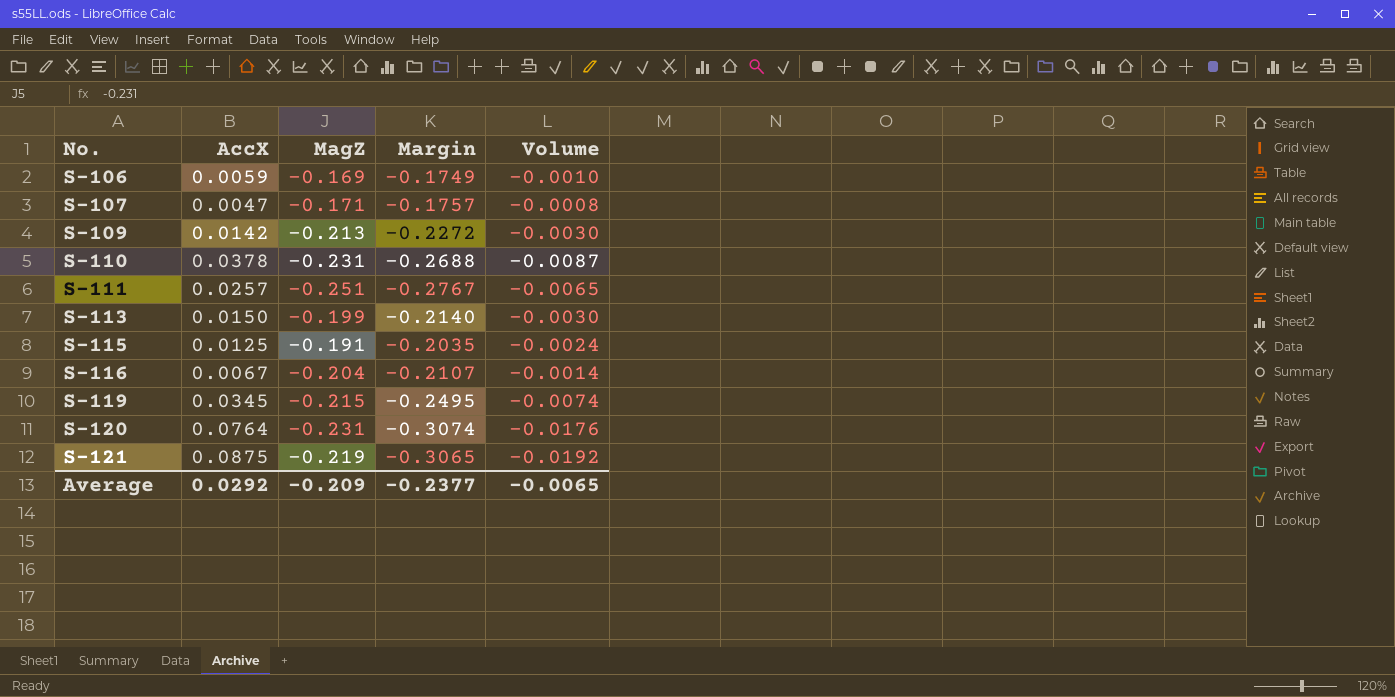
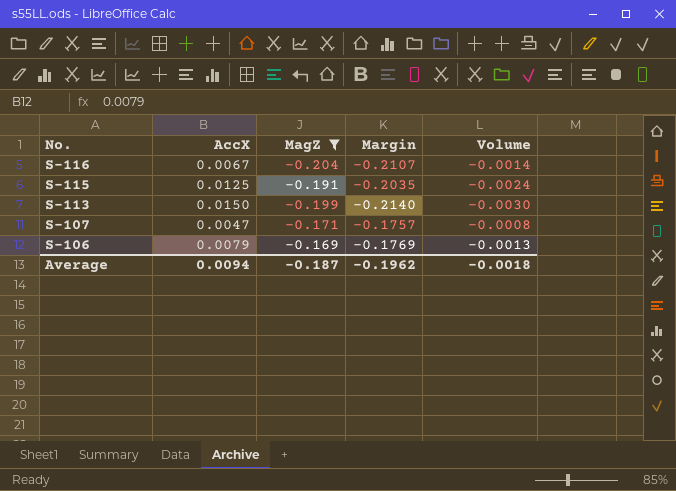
filter: none -> MagZ >= -0.204
row order: No. ascending -> No. descending
S-106 | AccX: 0.0059 -> 0.0079
S-106 | Margin: -0.1749 -> -0.1769
S-106 | Volume: -0.0010 -> -0.0013
Average | AccX: 0.0292 -> 0.0094
Average | MagZ: -0.209 -> -0.187
Average | Margin: -0.2377 -> -0.1962
Average | Volume: -0.0065 -> -0.0018

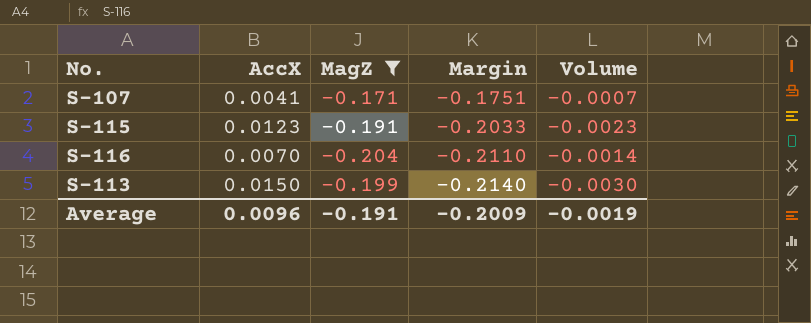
row order: No. descending -> Margin descending
row S-106: 0.0079 | -0.169 | -0.1769 | -0.0013 -> none
S-107 | AccX: 0.0047 -> 0.0041
S-107 | Margin: -0.1757 -> -0.1751
S-107 | Volume: -0.0008 -> -0.0007
S-115 | AccX: 0.0125 -> 0.0123
S-115 | Margin: -0.2035 -> -0.2033
S-115 | Volume: -0.0024 -> -0.0023
S-116 | AccX: 0.0067 -> 0.0070
S-116 | Margin: -0.2107 -> -0.2110
Average | AccX: 0.0094 -> 0.0096
Average | MagZ: -0.187 -> -0.191
Average | Margin: -0.1962 -> -0.2009
Average | Volume: -0.0018 -> -0.0019

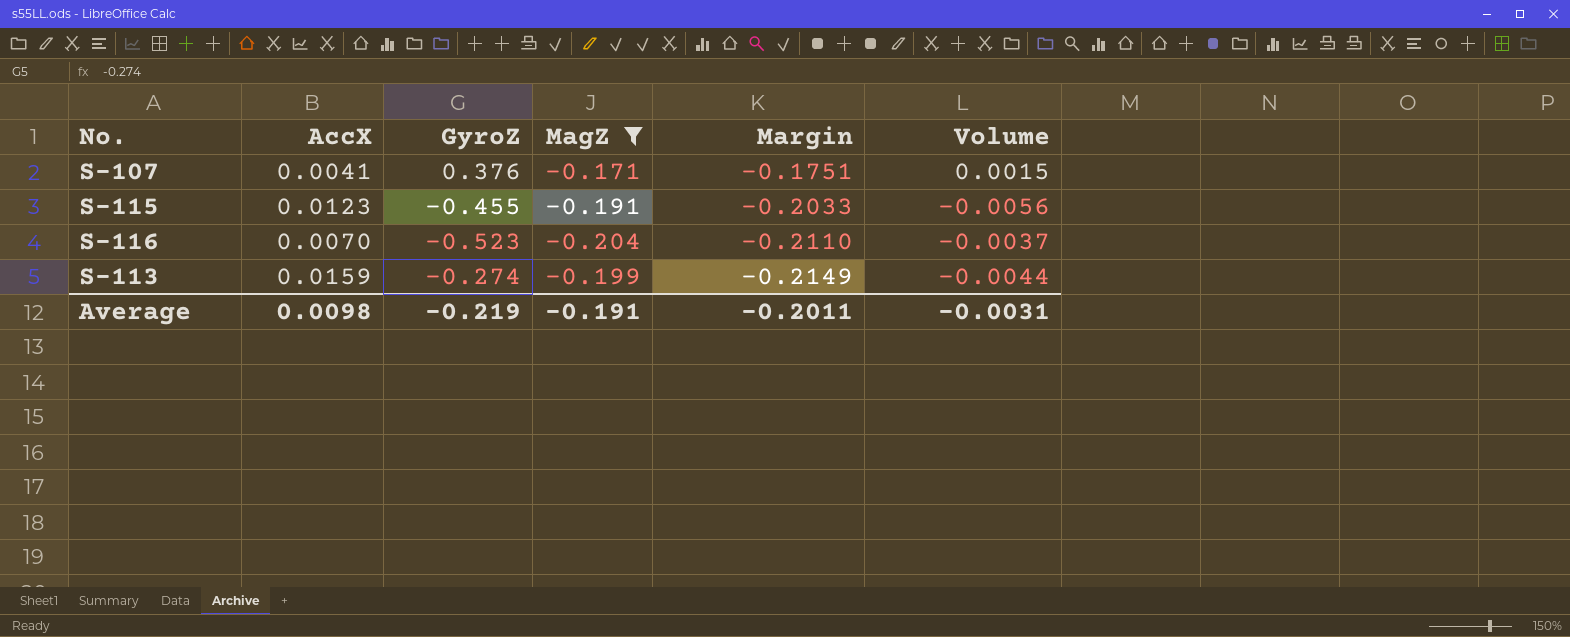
column GyroZ | position: none -> 3
column Volume | formula: [AccX] * [MagZ] -> [AccX] * [GyroZ]
S-113 | AccX: 0.0150 -> 0.0159
S-113 | Margin: -0.2140 -> -0.2149
Average | AccX: 0.0096 -> 0.0098
Average | Margin: -0.2009 -> -0.2011
Average | Volume: -0.0019 -> -0.0031

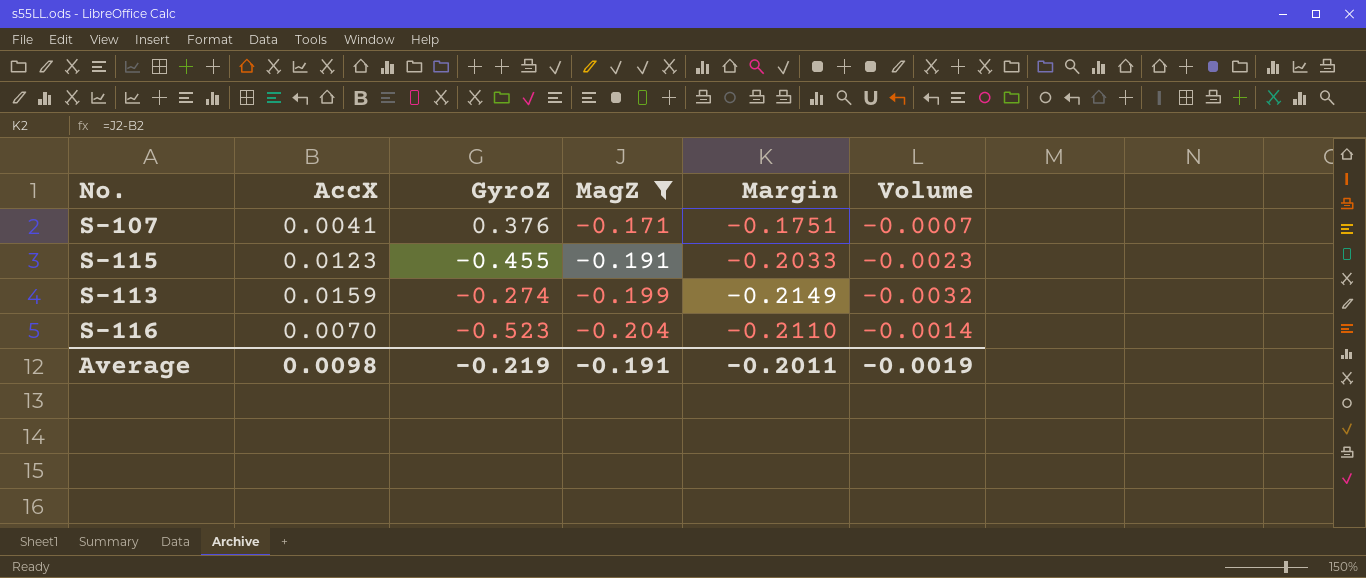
row order: Margin descending -> MagZ descending
column Volume | formula: [AccX] * [GyroZ] -> [AccX] * [MagZ]
Average | Volume: -0.0031 -> -0.0019

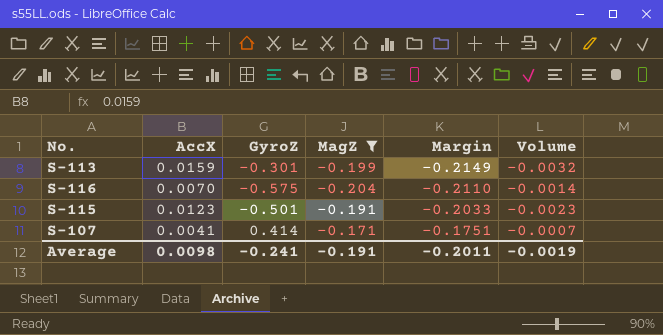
row order: MagZ descending -> Margin ascending
S-113 | GyroZ: -0.274 -> -0.301
S-116 | GyroZ: -0.523 -> -0.575
S-115 | GyroZ: -0.455 -> -0.501
S-107 | GyroZ: 0.376 -> 0.414
Average | GyroZ: -0.219 -> -0.241

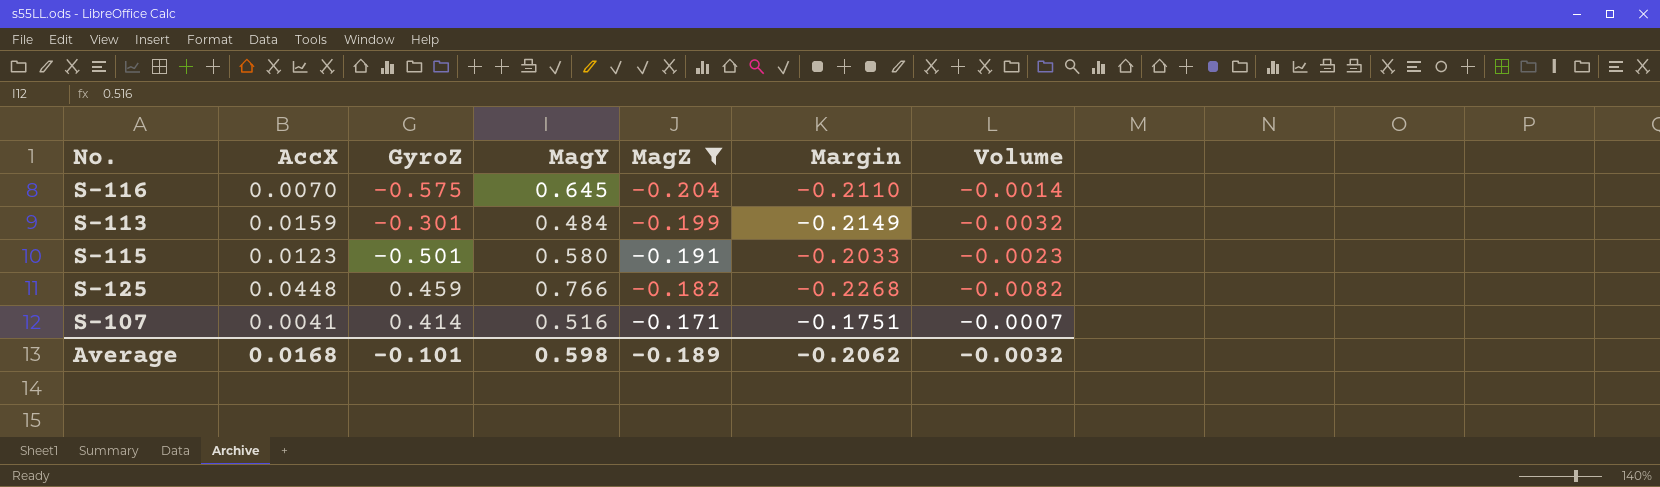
row order: Margin ascending -> MagZ ascending
column MagY | position: none -> 4
row S-125: none -> 0.0448 | 0.459 | 0.766 | -0.182 | -0.2268 | -0.0082
Average | AccX: 0.0098 -> 0.0168
Average | GyroZ: -0.241 -> -0.101
Average | MagZ: -0.191 -> -0.189
Average | Margin: -0.2011 -> -0.2062
Average | Volume: -0.0019 -> -0.0032

